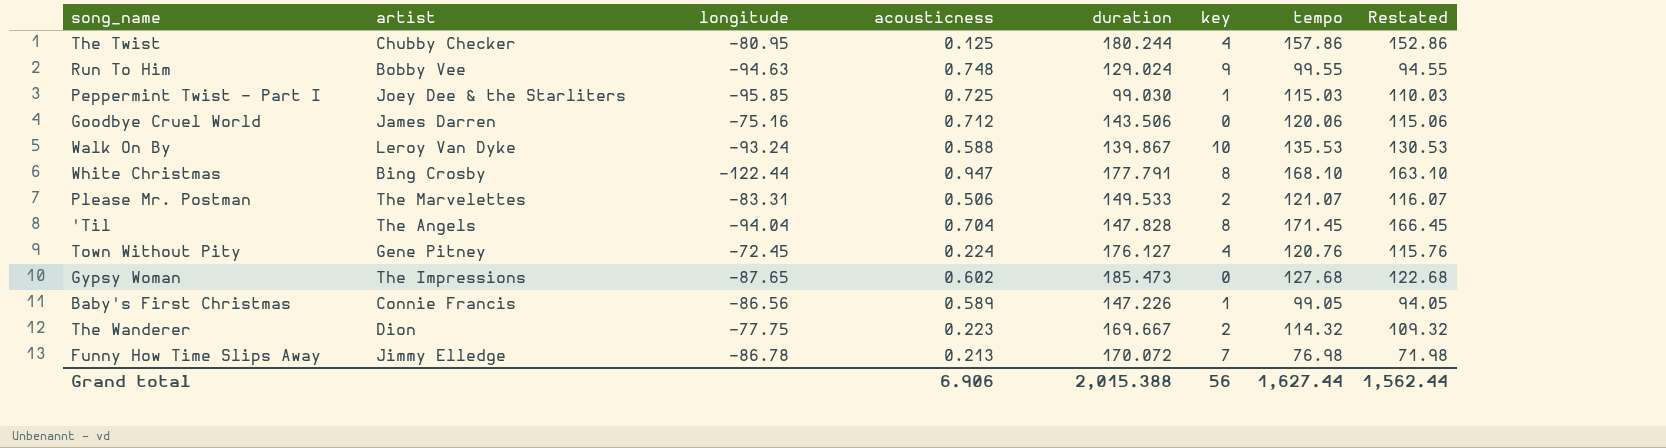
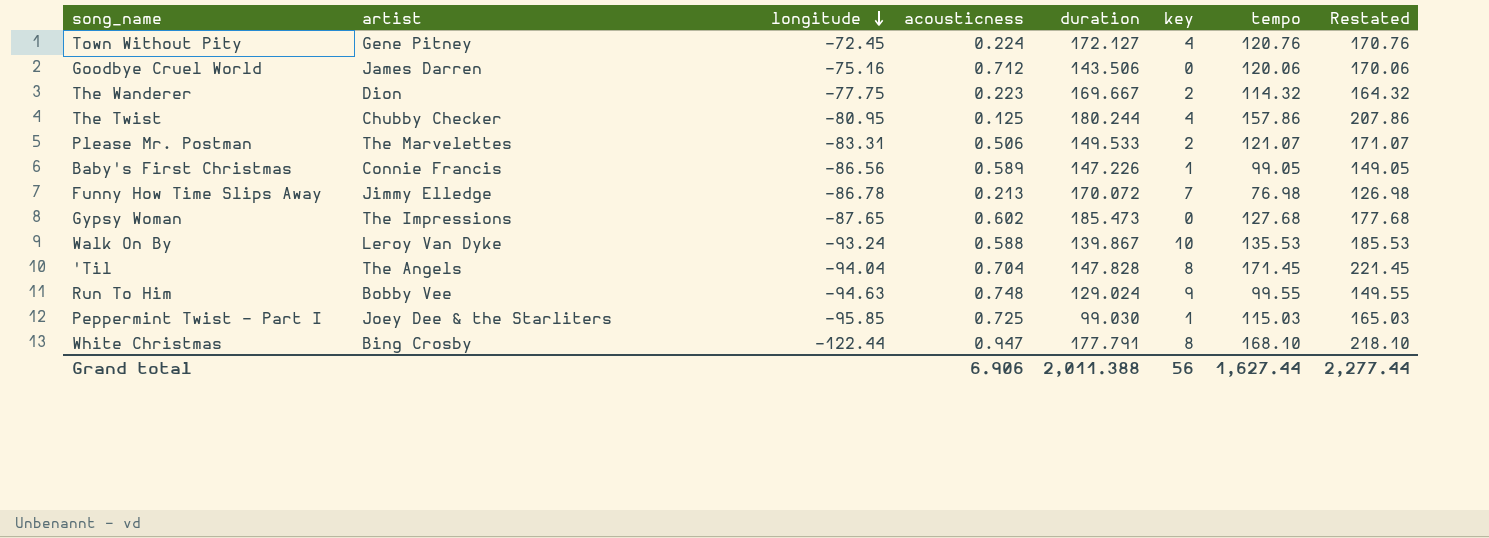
row order: none -> longitude descending
column Restated | formula: [tempo] - 5 -> [tempo] + 50
Town Without Pity | duration: 176.127 -> 172.127
Grand total | duration: 2,015.388 -> 2,011.388
Grand total | Restated: 1,562.44 -> 2,277.44

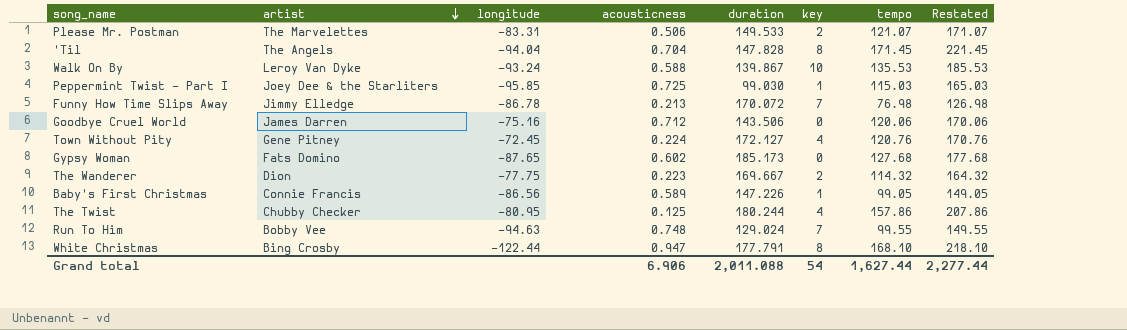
row order: longitude descending -> artist descending
Gypsy Woman | artist: The Impressions -> Fats Domino
Gypsy Woman | duration: 185.473 -> 185.173
Run To Him | key: 9 -> 7
Grand total | duration: 2,011.388 -> 2,011.088
Grand total | key: 56 -> 54

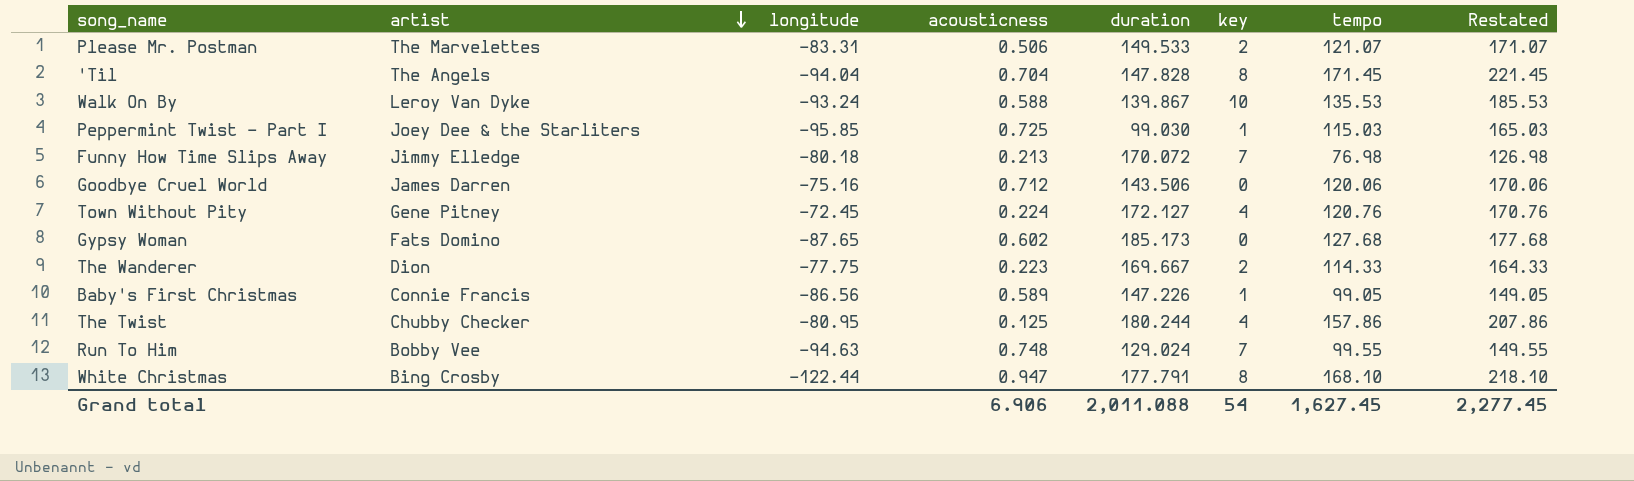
Funny How Time Slips Away | longitude: -86.78 -> -80.18
The Wanderer | tempo: 114.32 -> 114.33
The Wanderer | Restated: 164.32 -> 164.33
Grand total | tempo: 1,627.44 -> 1,627.45
Grand total | Restated: 2,277.44 -> 2,277.45

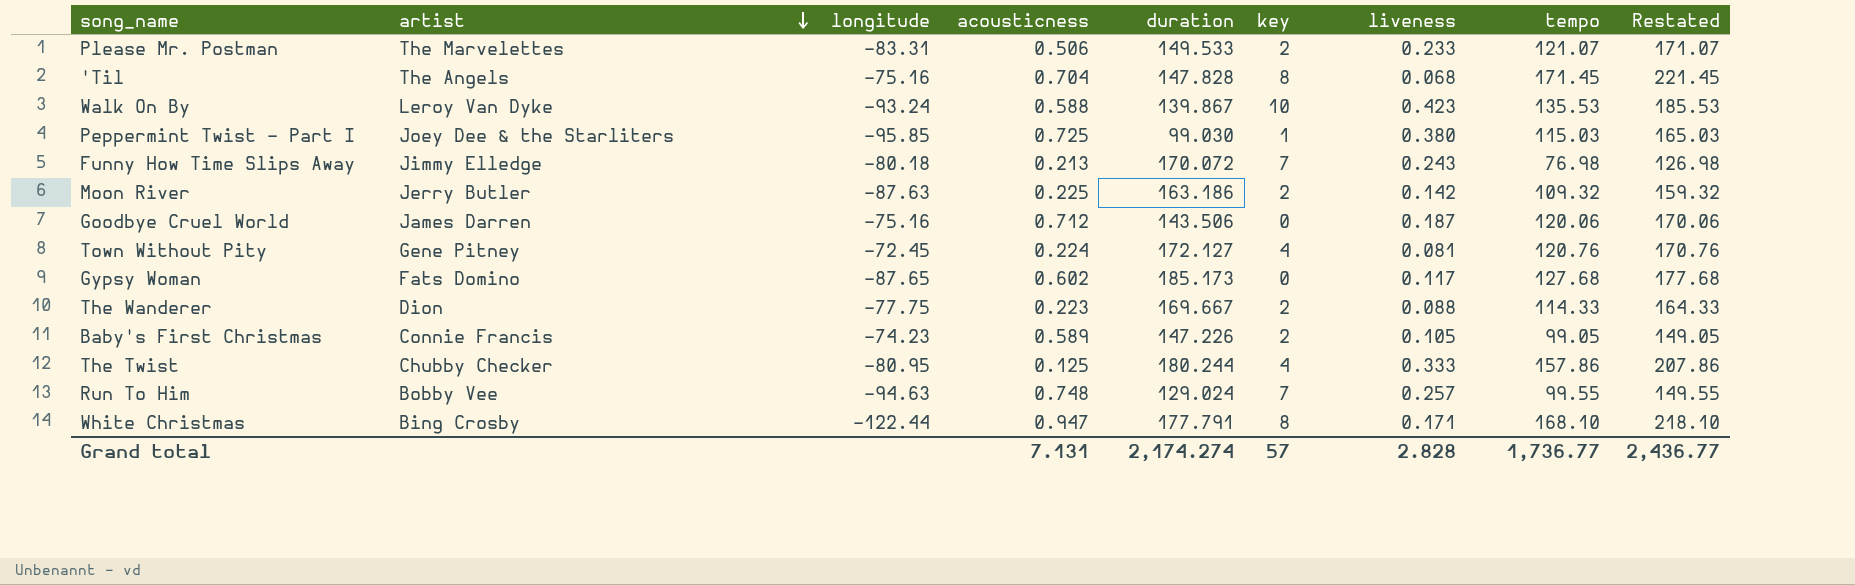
column liveness | position: none -> 7
'Til | longitude: -94.04 -> -75.16
row Moon River: none -> Jerry Butler | -87.63 | 0.225 | 163.186 | 2 | 0.142 | 109.32 | 159.32
Baby's First Christmas | longitude: -86.56 -> -74.23
Baby's First Christmas | key: 1 -> 2
Grand total | acousticness: 6.906 -> 7.131
Grand total | duration: 2,011.088 -> 2,174.274
Grand total | key: 54 -> 57
Grand total | tempo: 1,627.45 -> 1,736.77
Grand total | Restated: 2,277.45 -> 2,436.77

